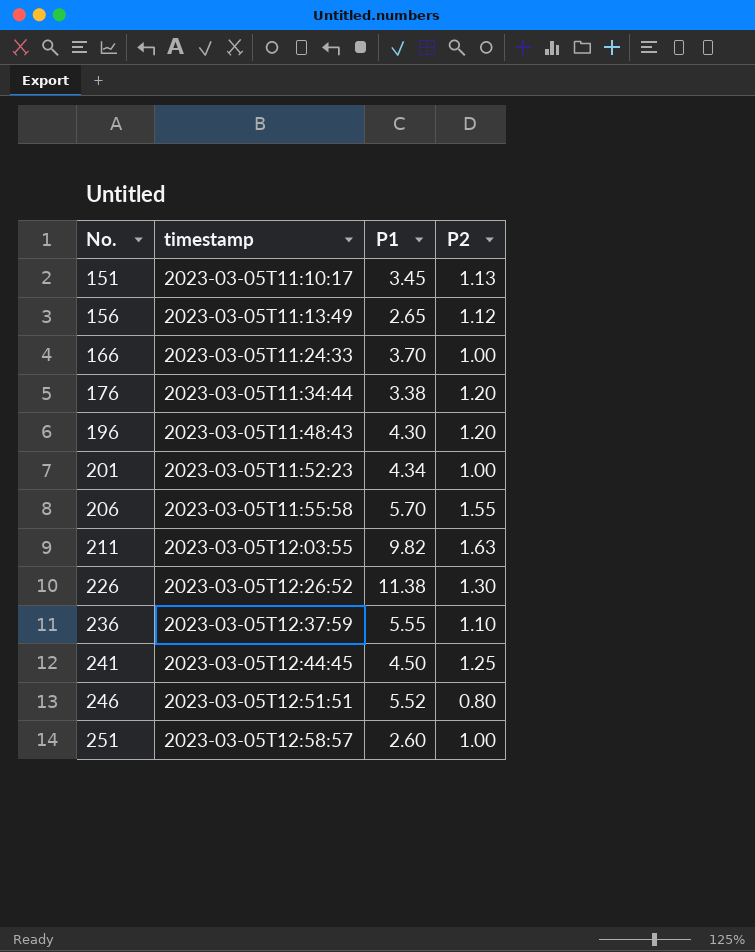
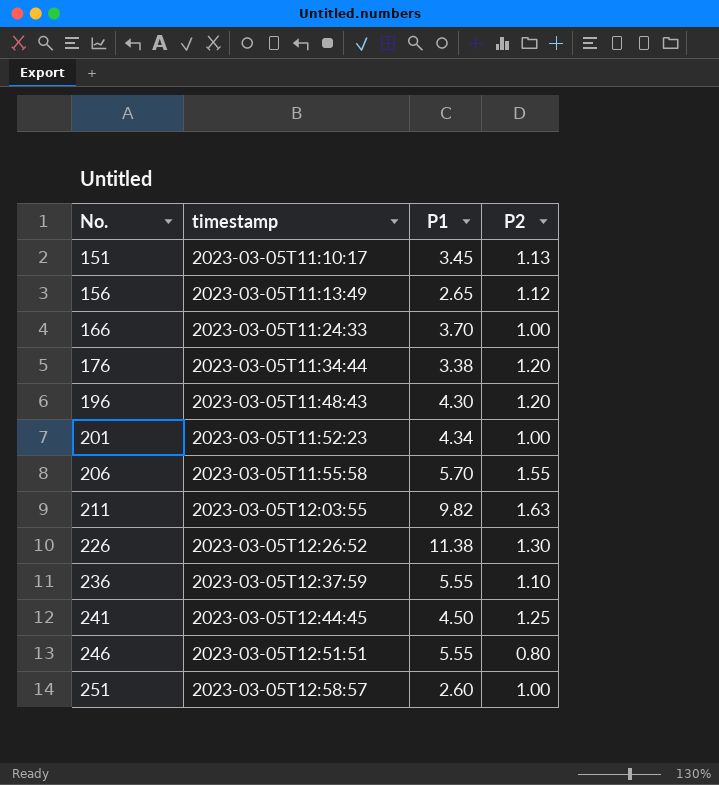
246 | P1: 5.52 -> 5.55

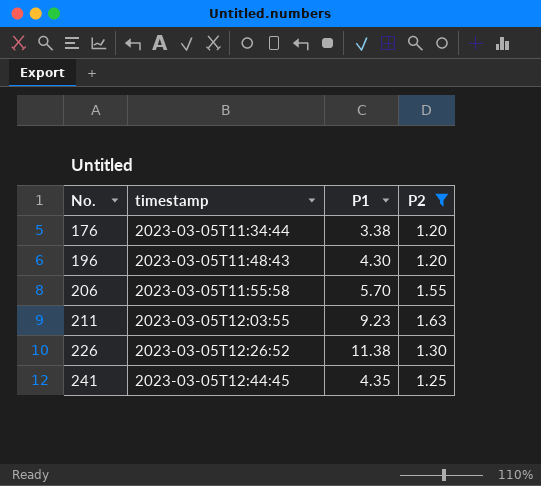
filter: none -> P2 >= 1.20
211 | P1: 9.82 -> 9.23
241 | P1: 4.50 -> 4.35

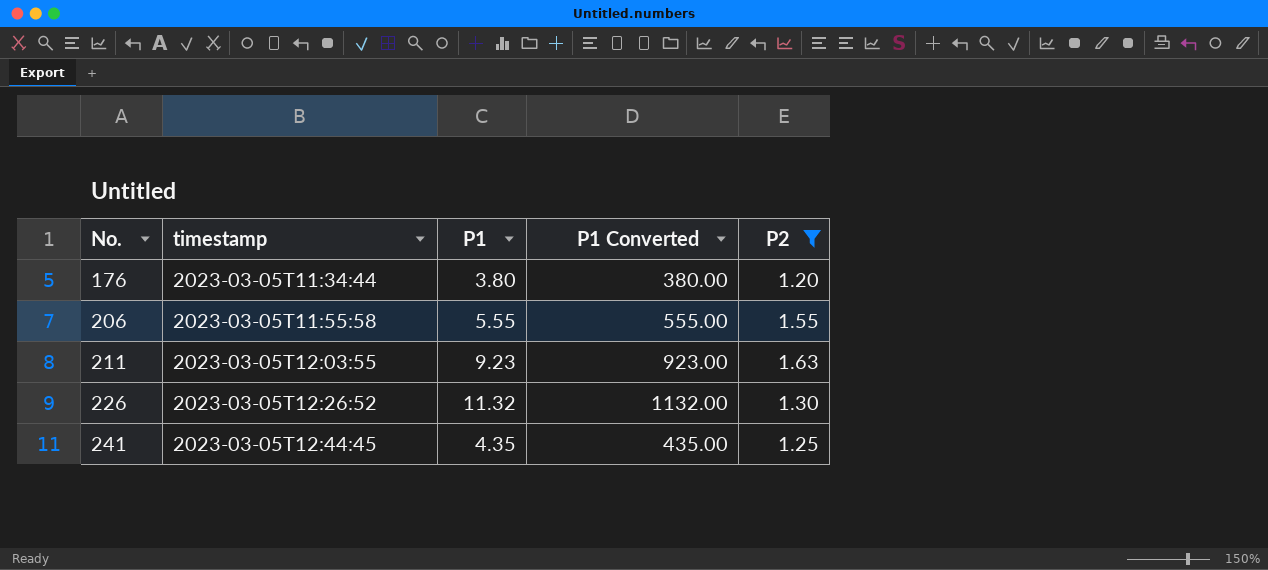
column P1 Converted | formula: none -> [P1] * 100
row 196: 2023-03-05T11:48:43 | 4.30 | 1.20 -> none
176 | P1: 3.38 -> 3.80
206 | P1: 5.70 -> 5.55
226 | P1: 11.38 -> 11.32

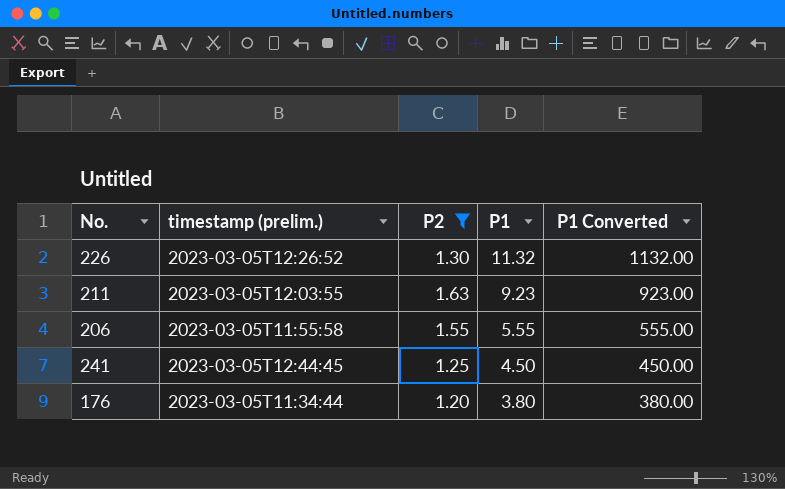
row order: No. ascending -> P1 descending
column name: timestamp -> timestamp (prelim.)
column P2 | position: 5 -> 3
241 | P1: 4.35 -> 4.50
241 | P1 Converted: 435.00 -> 450.00

